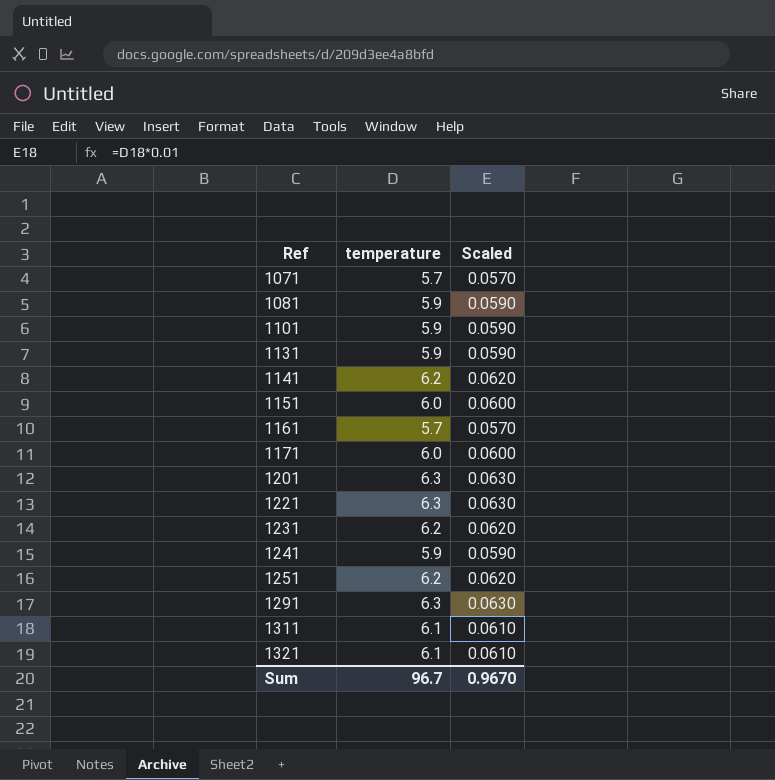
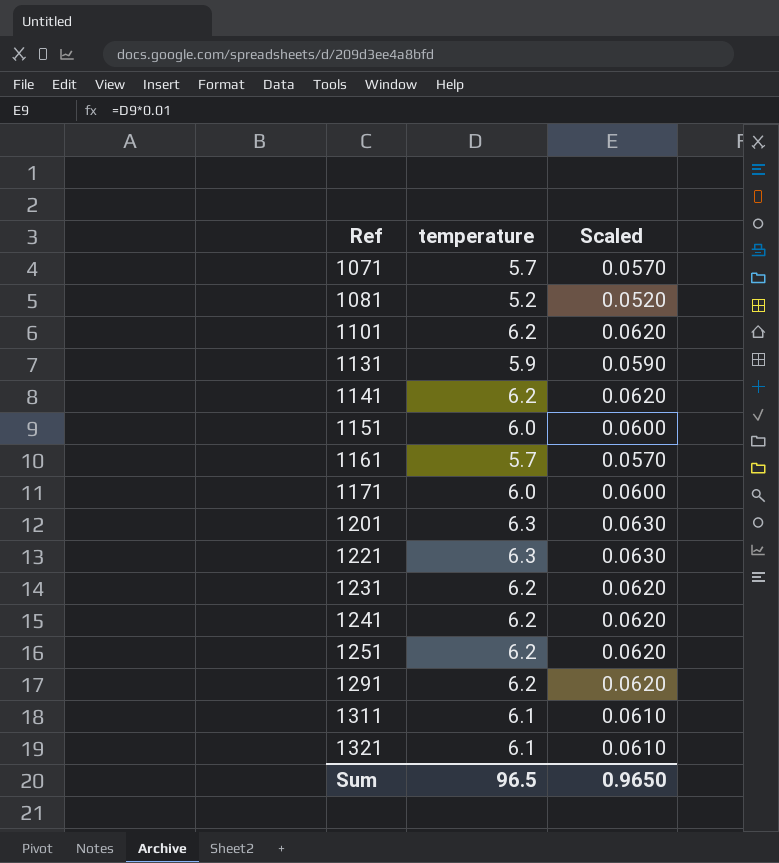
1081 | temperature: 5.9 -> 5.2
1081 | Scaled: 0.0590 -> 0.0520
1101 | temperature: 5.9 -> 6.2
1101 | Scaled: 0.0590 -> 0.0620
1241 | temperature: 5.9 -> 6.2
1241 | Scaled: 0.0590 -> 0.0620
1291 | temperature: 6.3 -> 6.2
1291 | Scaled: 0.0630 -> 0.0620
Sum | temperature: 96.7 -> 96.5
Sum | Scaled: 0.9670 -> 0.9650

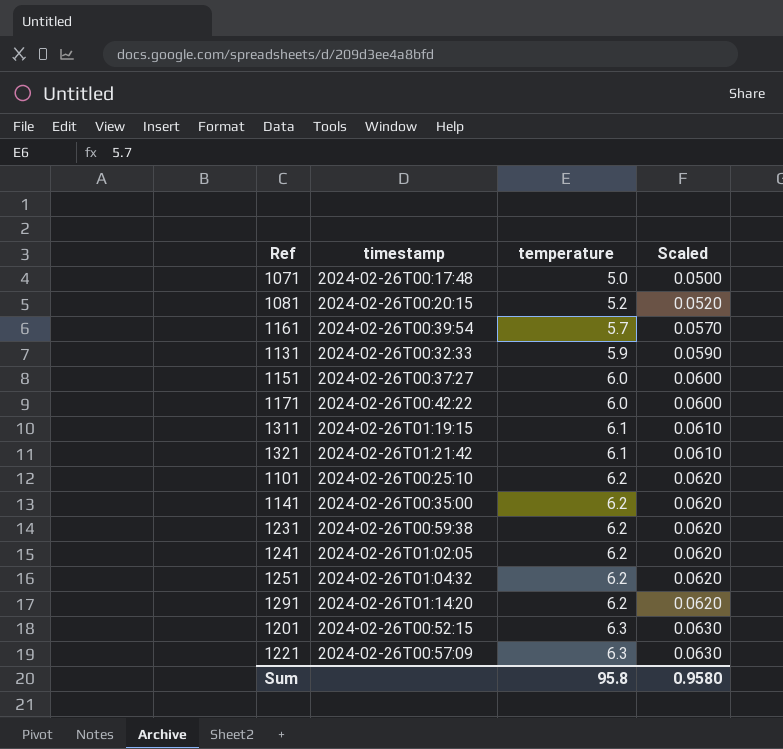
row order: Ref ascending -> temperature ascending
column timestamp | position: none -> 2
1071 | temperature: 5.7 -> 5.0
1071 | Scaled: 0.0570 -> 0.0500
Sum | temperature: 96.5 -> 95.8
Sum | Scaled: 0.9650 -> 0.9580

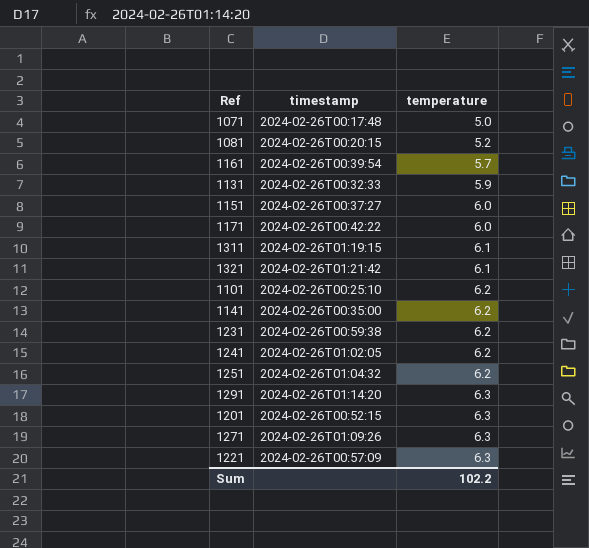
column Scaled | formula: [temperature] * 0.01 -> none
1291 | temperature: 6.2 -> 6.3
row 1271: none -> 2024-02-26T01:09:26 | 6.3
Sum | temperature: 95.8 -> 102.2

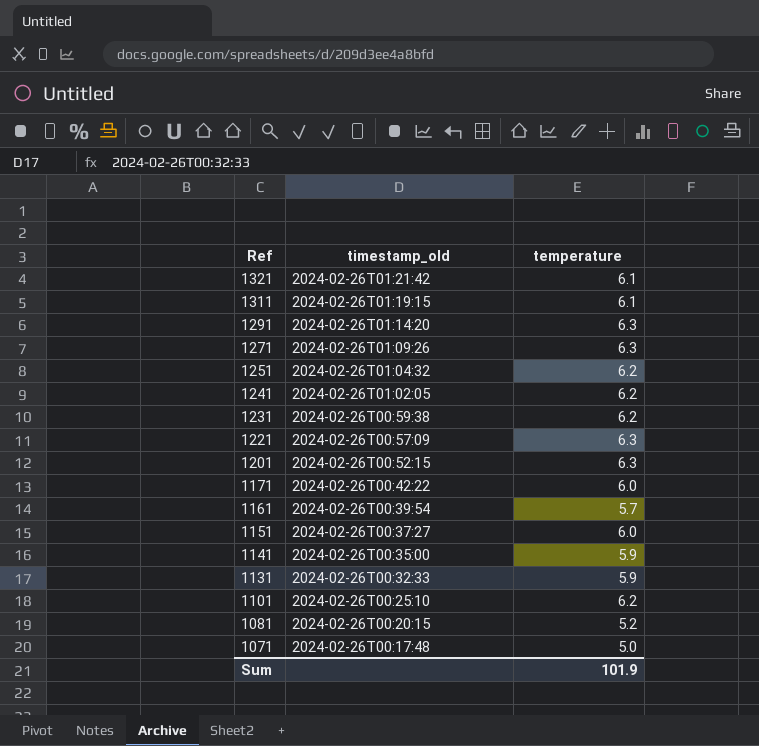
row order: temperature ascending -> Ref descending
column name: timestamp -> timestamp_old
1141 | temperature: 6.2 -> 5.9
Sum | temperature: 102.2 -> 101.9

